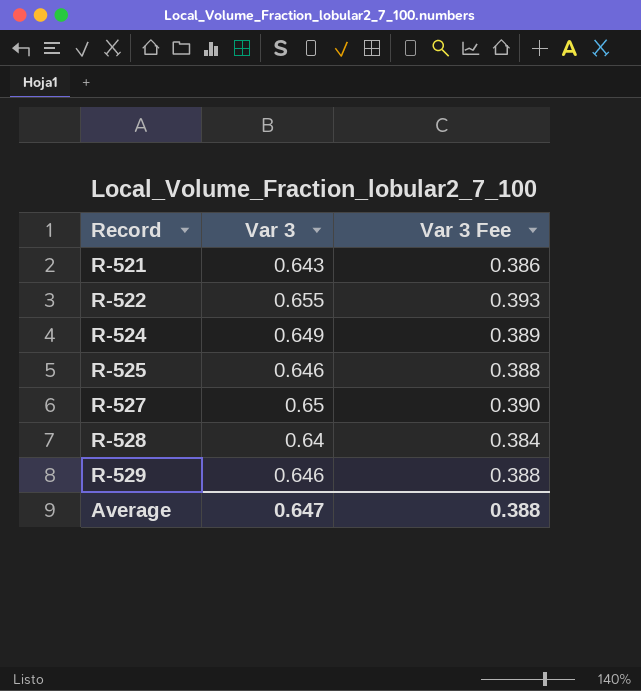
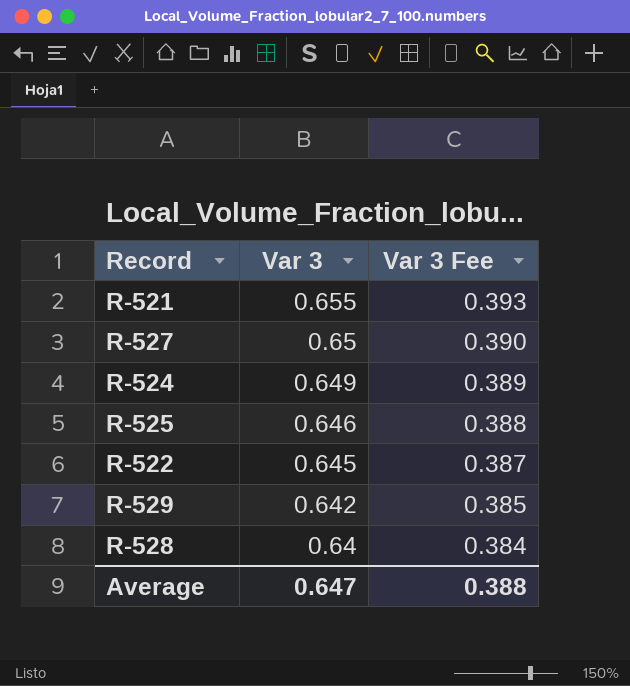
row order: Record ascending -> Var 3 descending
R-521 | Var 3: 0.643 -> 0.655
R-521 | Var 3 Fee: 0.386 -> 0.393
R-522 | Var 3: 0.655 -> 0.645
R-522 | Var 3 Fee: 0.393 -> 0.387
R-529 | Var 3: 0.646 -> 0.642
R-529 | Var 3 Fee: 0.388 -> 0.385

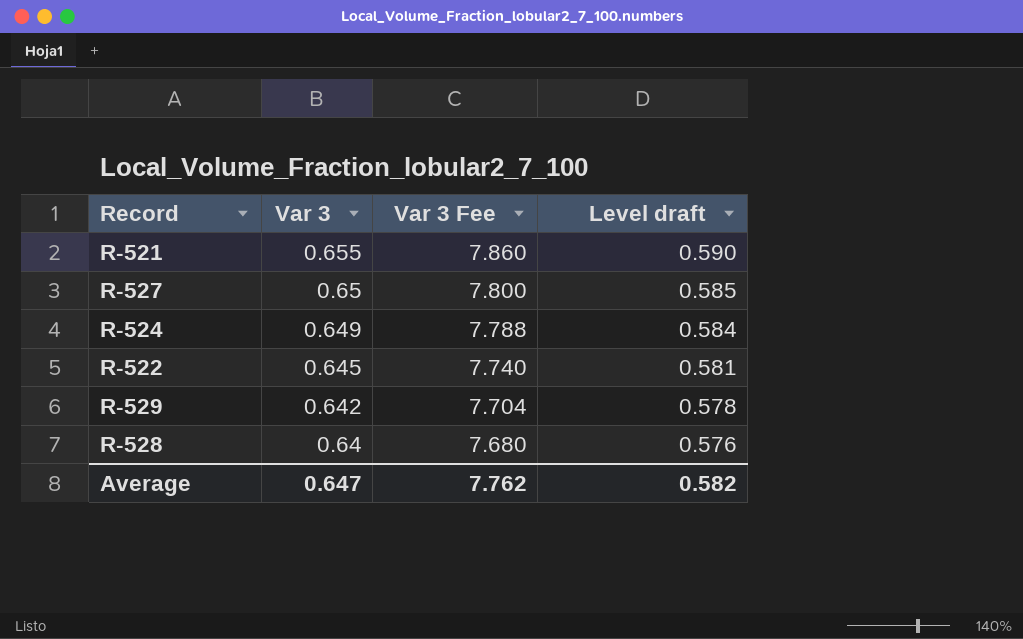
column Var 3 Fee | formula: [Var 3] * 0.6 -> [Var 3] * 12
column Level draft | formula: none -> [Var 3] * 0.9
row R-525: 0.646 | 0.388 -> none
Average | Var 3 Fee: 0.388 -> 7.762

